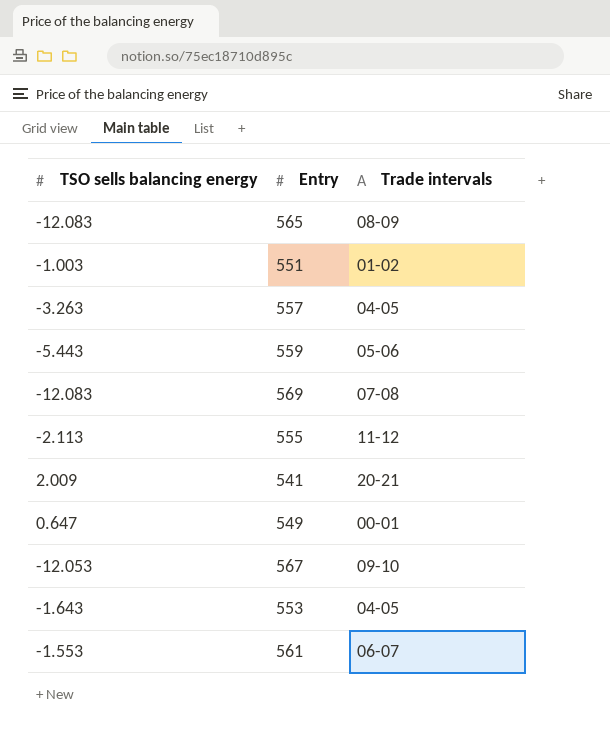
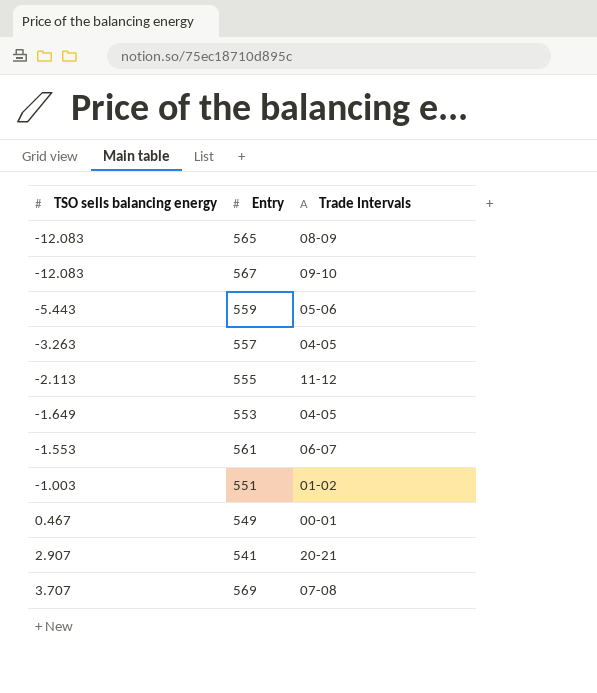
row order: none -> TSO sells balancing energy ascending
column name: Trade intervals -> Trade Intervals
567 | TSO sells balancing energy: -12.053 -> -12.083
553 | TSO sells balancing energy: -1.643 -> -1.649
549 | TSO sells balancing energy: 0.647 -> 0.467
541 | TSO sells balancing energy: 2.009 -> 2.907
569 | TSO sells balancing energy: -12.083 -> 3.707

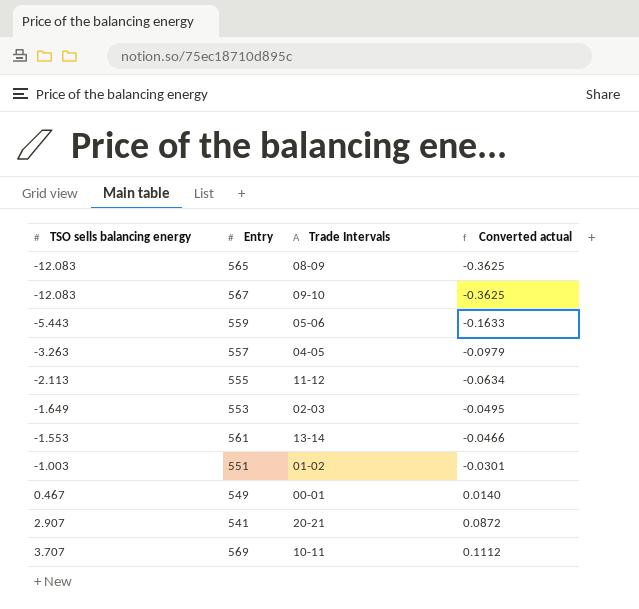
column Converted actual | formula: none -> [TSO sells balancing energy] * 0.03
553 | Trade Intervals: 04-05 -> 02-03
561 | Trade Intervals: 06-07 -> 13-14
569 | Trade Intervals: 07-08 -> 10-11

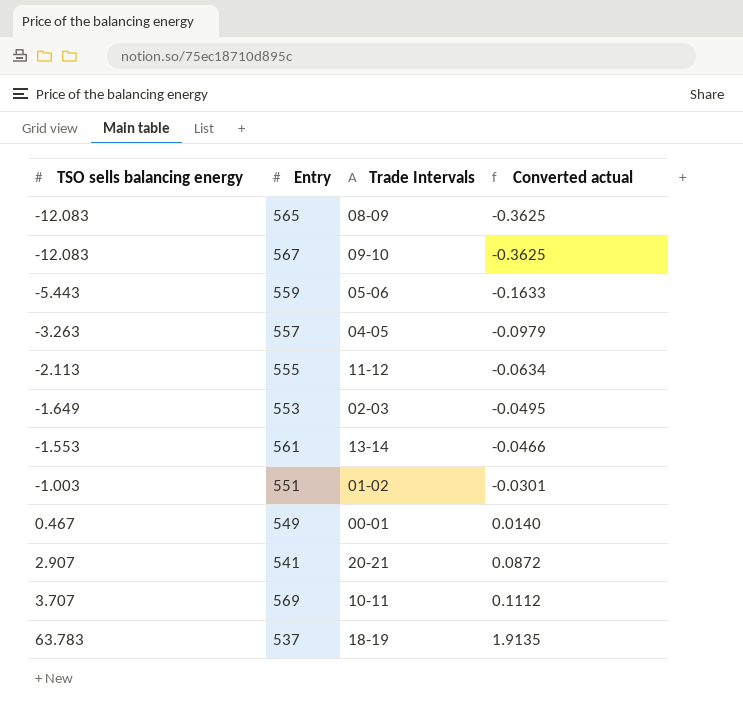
row 537: none -> 63.783 | 18-19 | 1.9135

